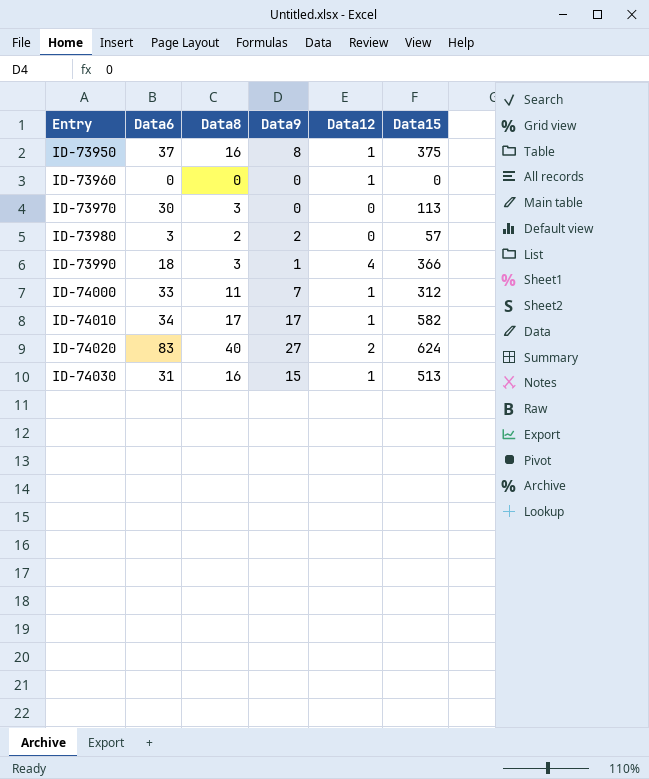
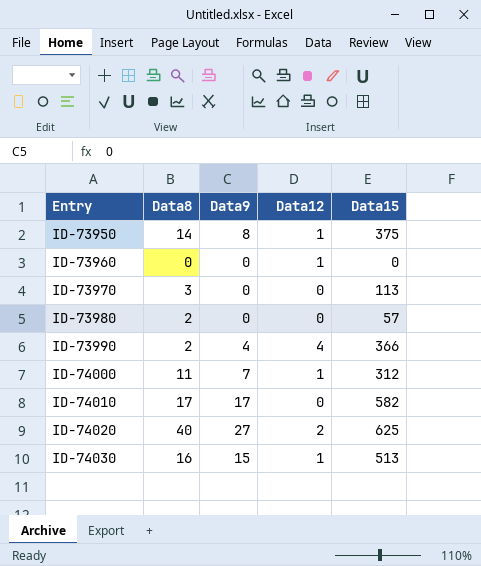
column Data6 | position: 2 -> none
ID-73950 | Data8: 16 -> 14
ID-73980 | Data9: 2 -> 0
ID-73990 | Data8: 3 -> 2
ID-73990 | Data9: 1 -> 4
ID-74010 | Data12: 1 -> 0
ID-74020 | Data15: 624 -> 625

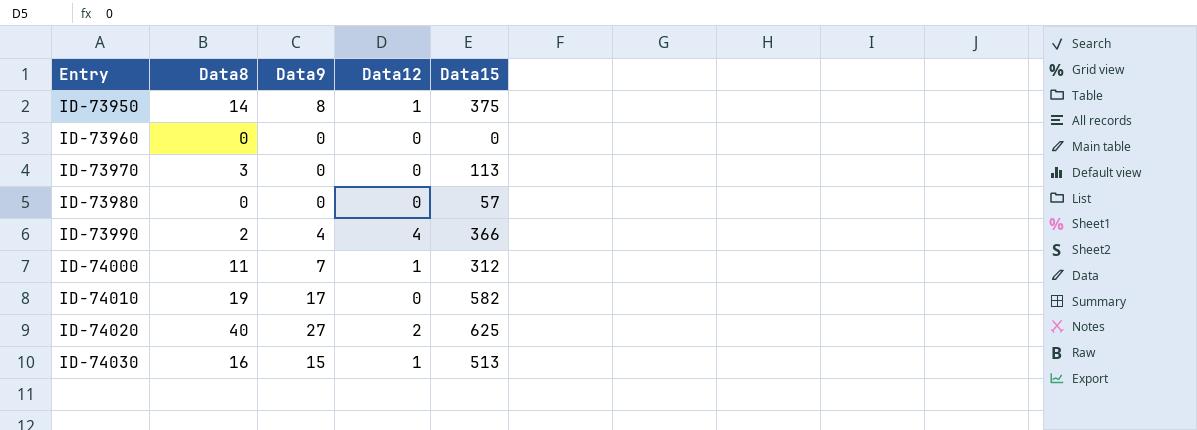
ID-73960 | Data12: 1 -> 0
ID-73980 | Data8: 2 -> 0
ID-74010 | Data8: 17 -> 19

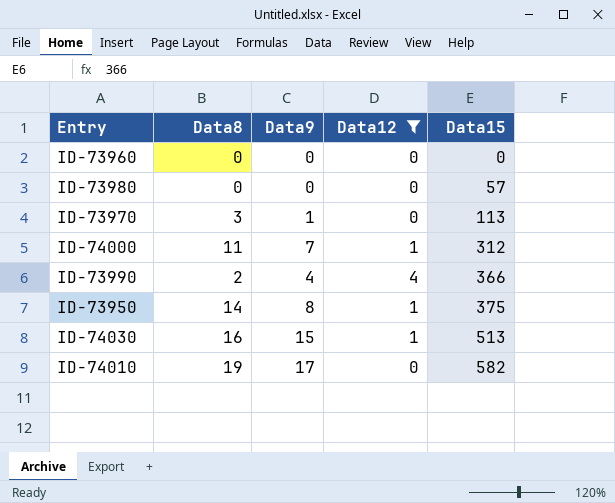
filter: none -> Data12 != 2
row order: Entry ascending -> Data15 ascending
ID-73970 | Data9: 0 -> 1

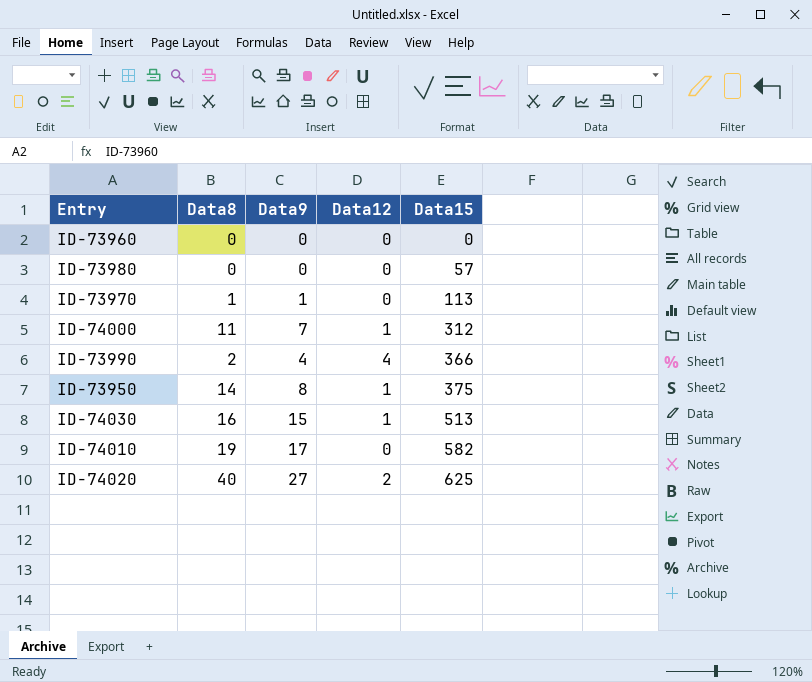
filter: Data12 != 2 -> none
ID-73970 | Data8: 3 -> 1

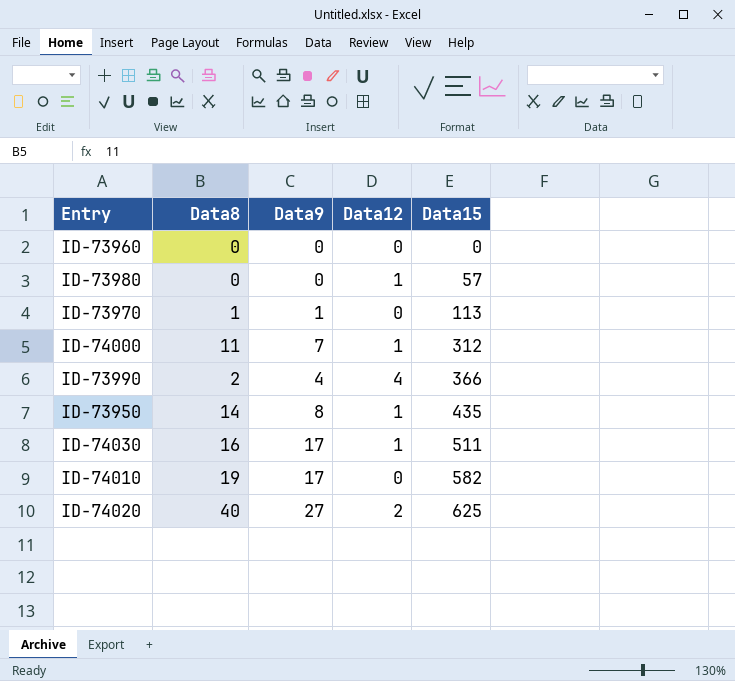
ID-73980 | Data12: 0 -> 1
ID-73950 | Data15: 375 -> 435
ID-74030 | Data9: 15 -> 17
ID-74030 | Data15: 513 -> 511

